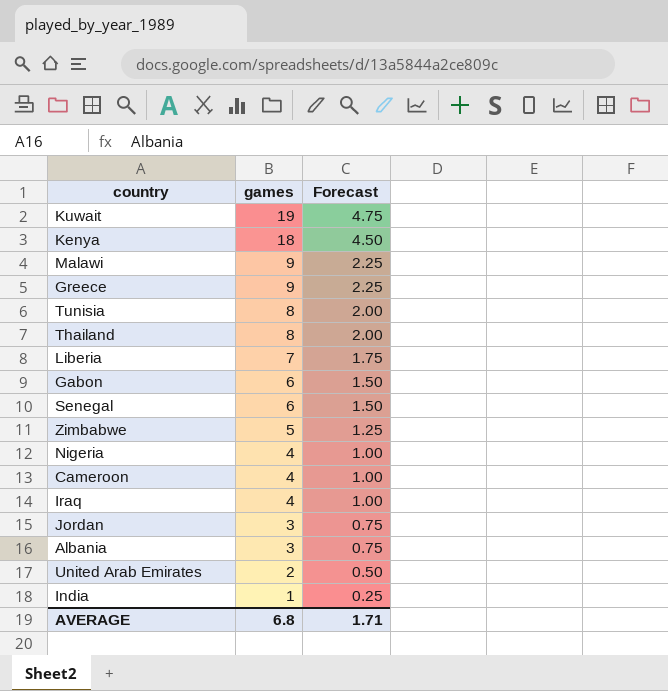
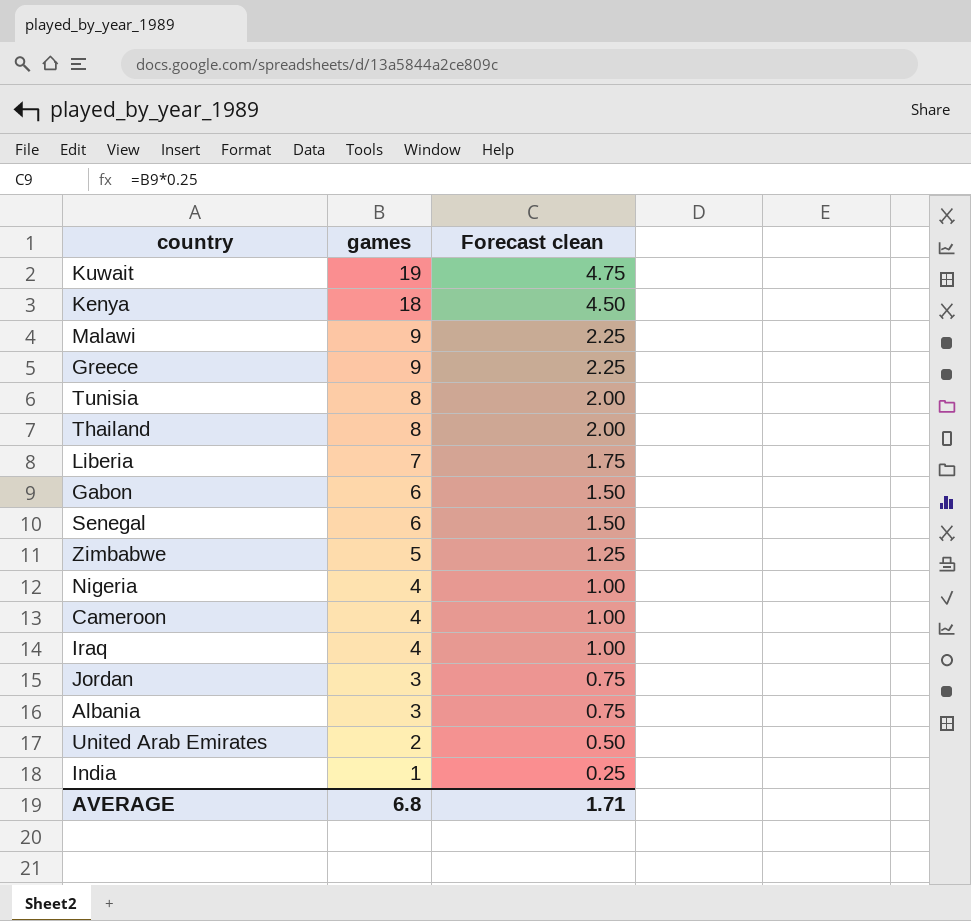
column name: Forecast -> Forecast clean

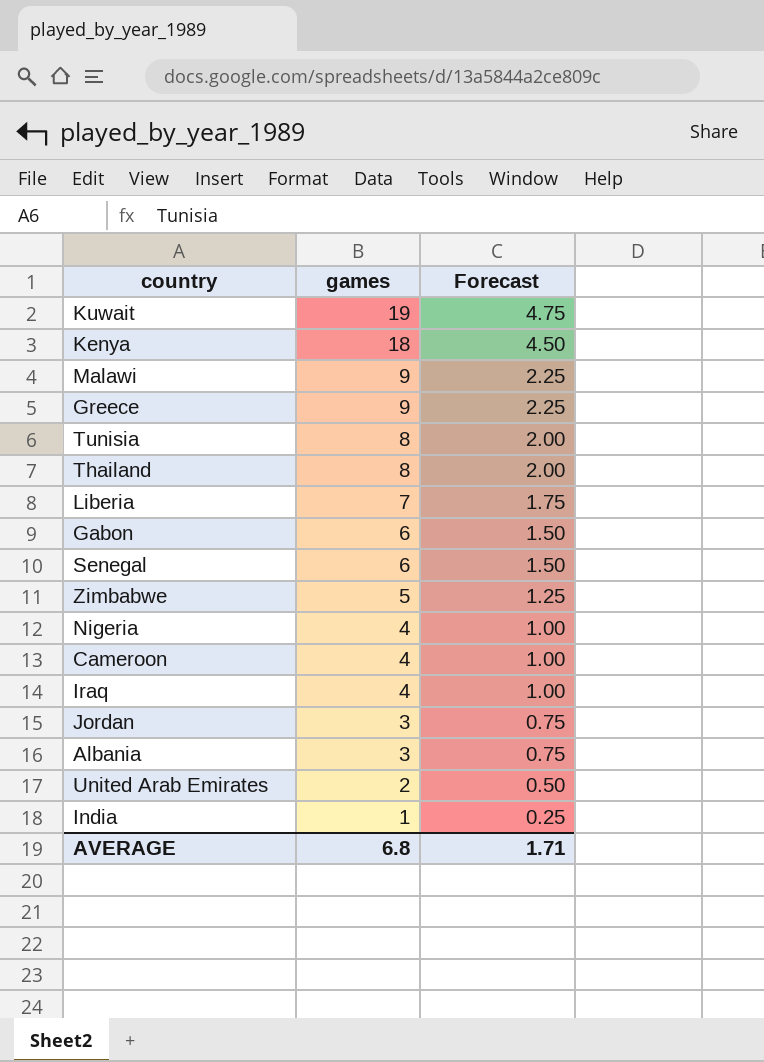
column name: Forecast clean -> Forecast

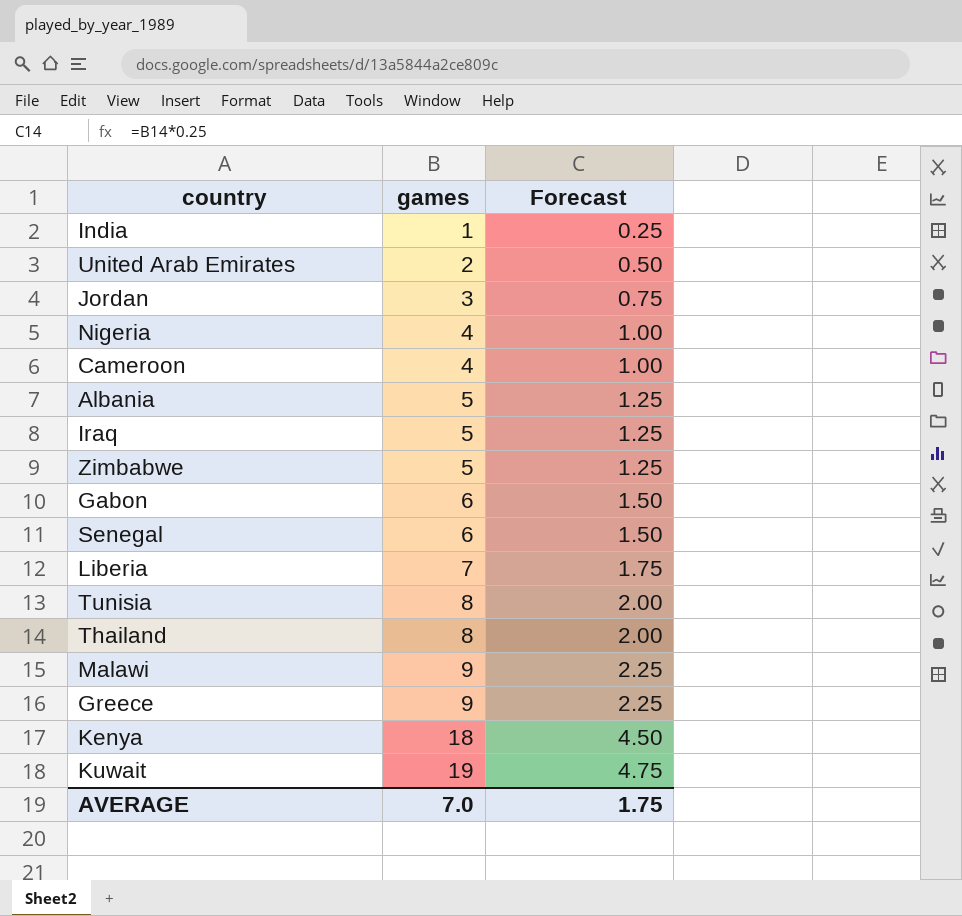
row order: games descending -> games ascending
Albania | games: 3 -> 5
Albania | Forecast: 0.75 -> 1.25
Iraq | games: 4 -> 5
Iraq | Forecast: 1.00 -> 1.25
AVERAGE | games: 6.8 -> 7.0
AVERAGE | Forecast: 1.71 -> 1.75

